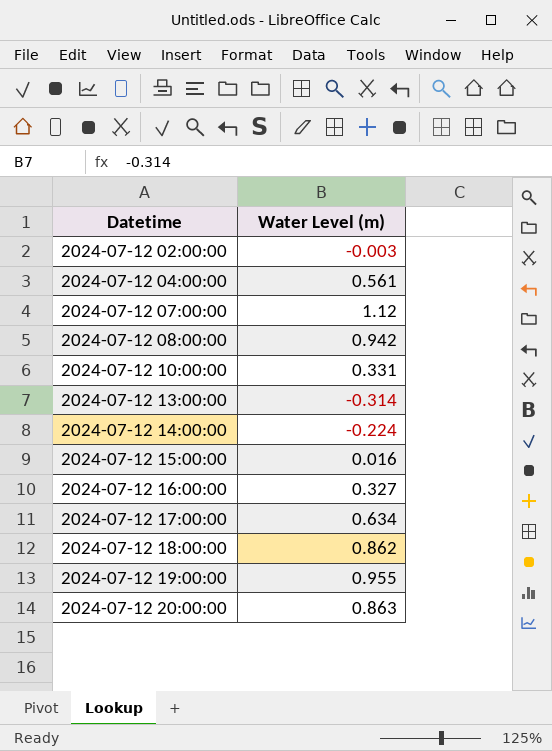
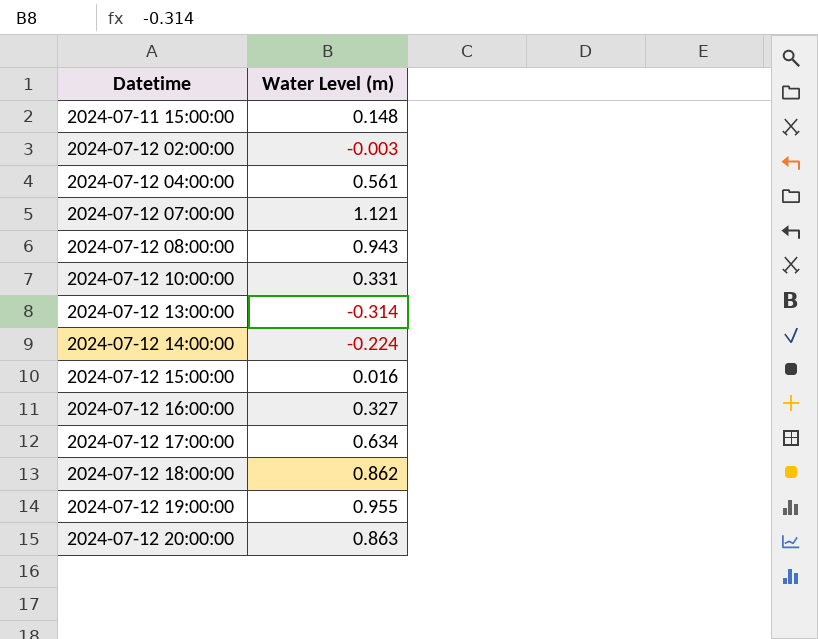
row 2024-07-11 15:00:00: none -> 0.148
2024-07-12 07:00:00 | Water Level (m): 1.12 -> 1.121
2024-07-12 08:00:00 | Water Level (m): 0.942 -> 0.943

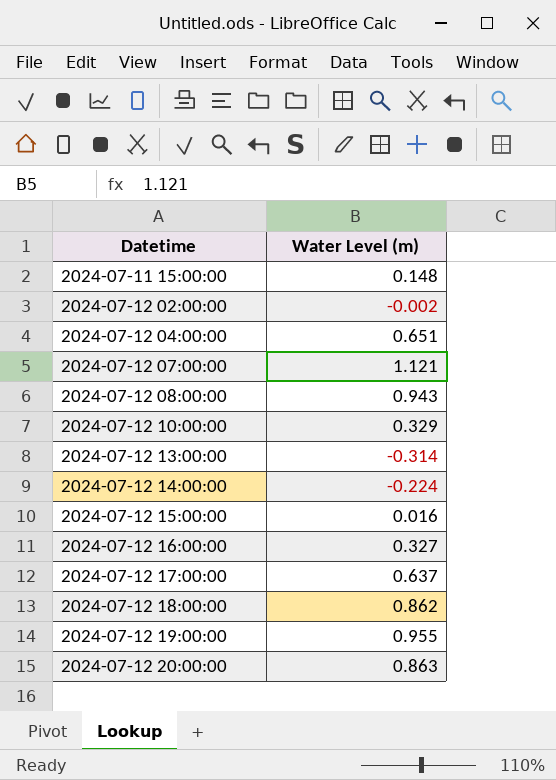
2024-07-12 02:00:00 | Water Level (m): -0.003 -> -0.002
2024-07-12 04:00:00 | Water Level (m): 0.561 -> 0.651
2024-07-12 10:00:00 | Water Level (m): 0.331 -> 0.329
2024-07-12 17:00:00 | Water Level (m): 0.634 -> 0.637

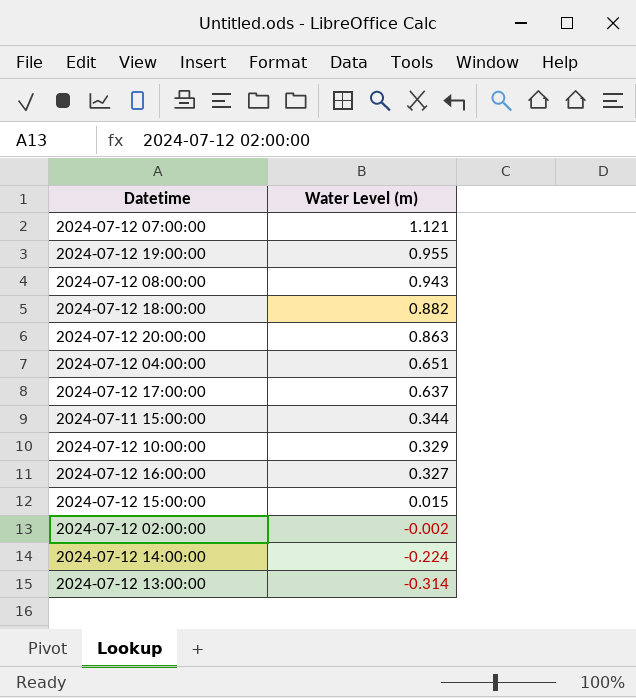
row order: Datetime ascending -> Water Level (m) descending
2024-07-12 18:00:00 | Water Level (m): 0.862 -> 0.882
2024-07-11 15:00:00 | Water Level (m): 0.148 -> 0.344
2024-07-12 15:00:00 | Water Level (m): 0.016 -> 0.015

